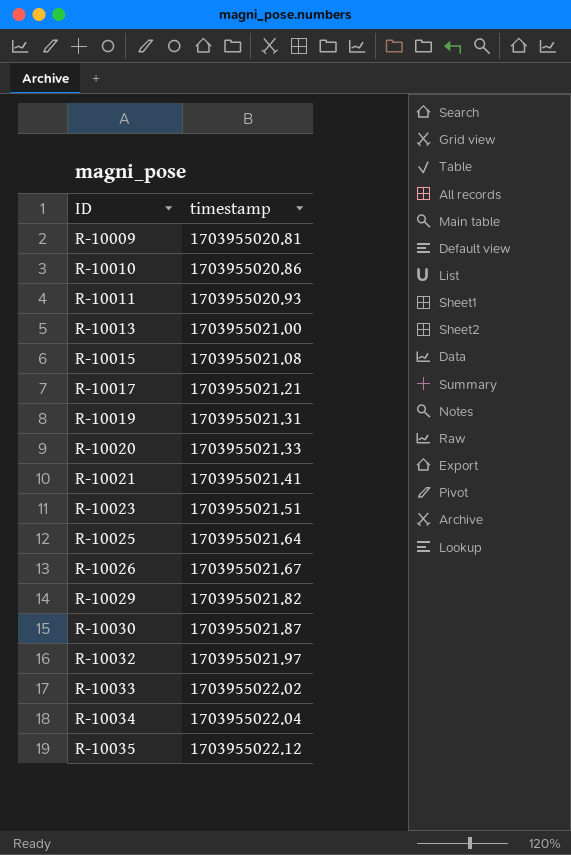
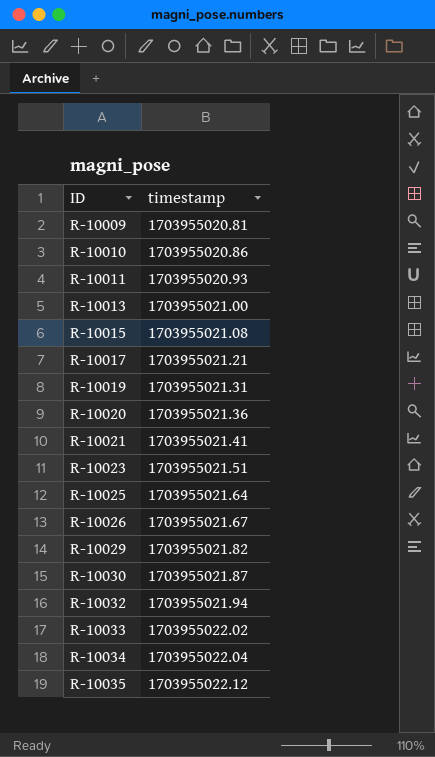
R-10020 | timestamp: 1703955021.33 -> 1703955021.36
R-10032 | timestamp: 1703955021.97 -> 1703955021.94

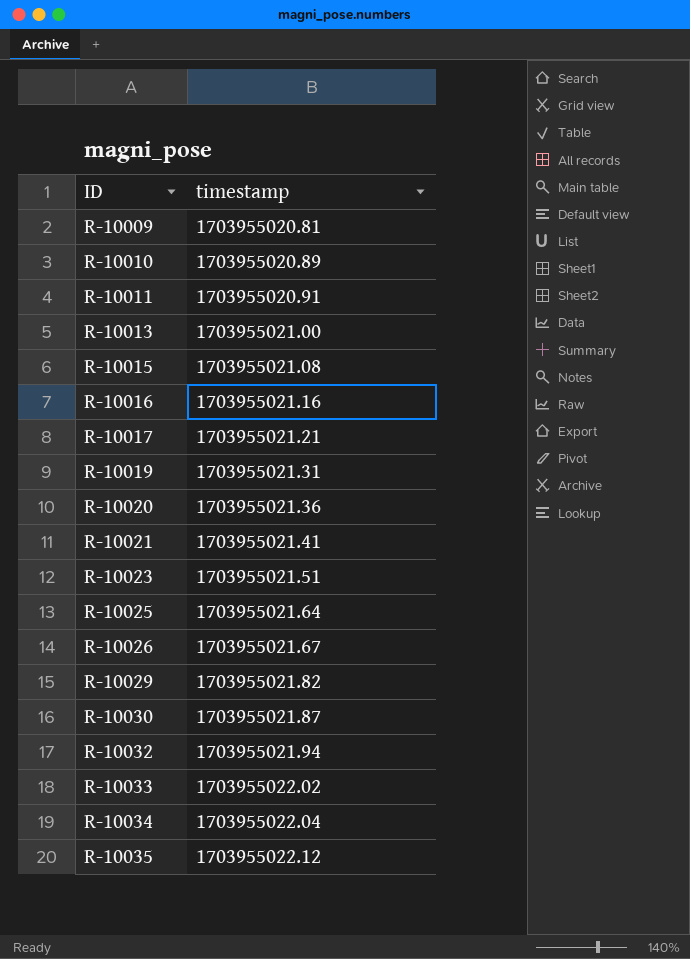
R-10010 | timestamp: 1703955020.86 -> 1703955020.89
R-10011 | timestamp: 1703955020.93 -> 1703955020.91
row R-10016: none -> 1703955021.16

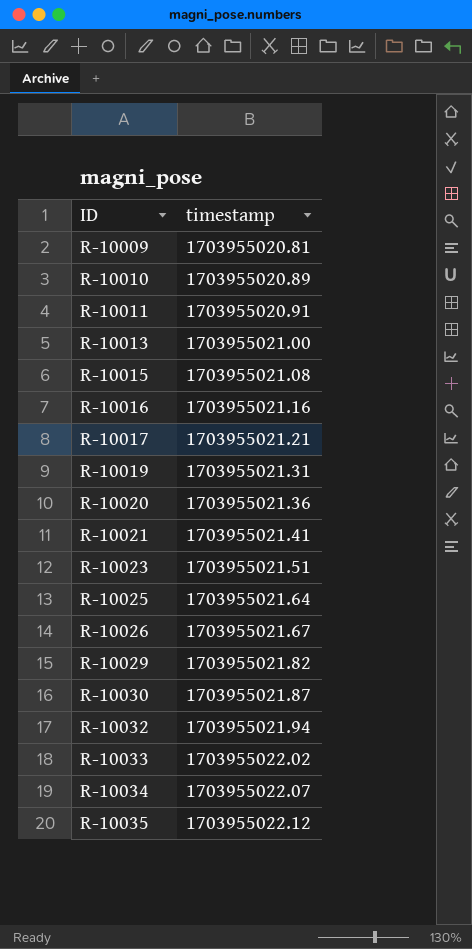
R-10034 | timestamp: 1703955022.04 -> 1703955022.07

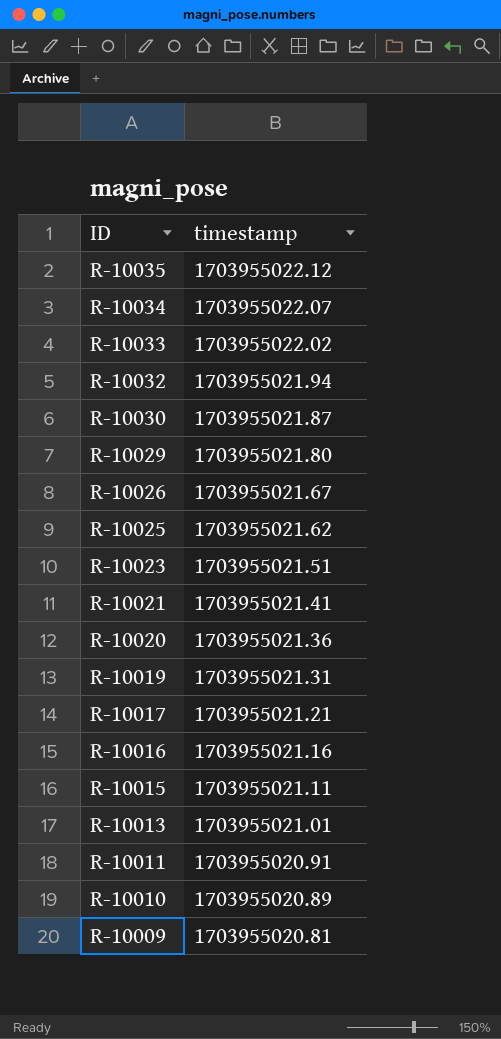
row order: ID ascending -> ID descending
R-10029 | timestamp: 1703955021.82 -> 1703955021.80
R-10025 | timestamp: 1703955021.64 -> 1703955021.62
R-10015 | timestamp: 1703955021.08 -> 1703955021.11
R-10013 | timestamp: 1703955021.00 -> 1703955021.01

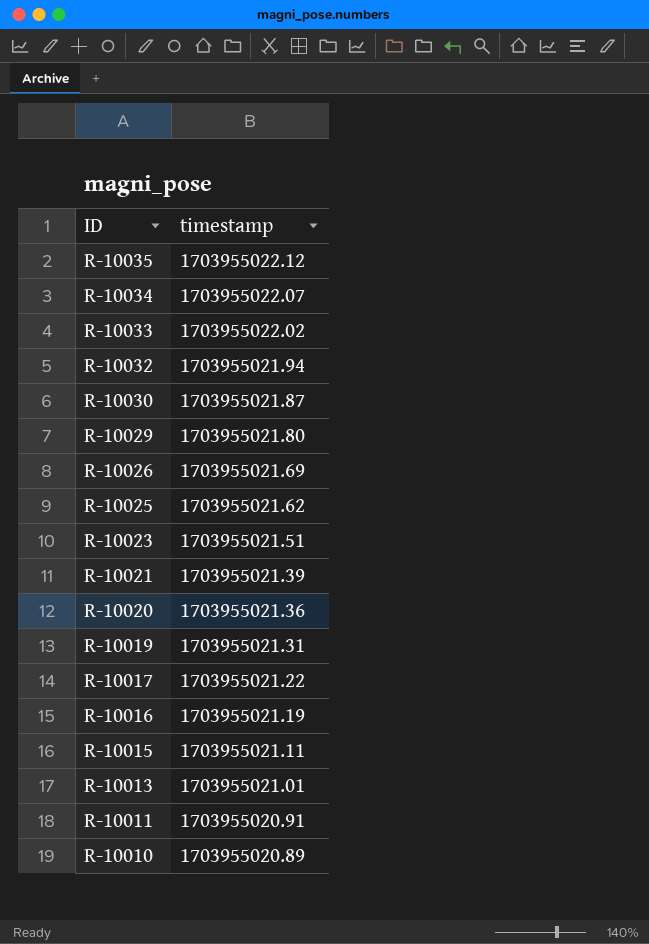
row R-10009: 1703955020.81 -> none
R-10026 | timestamp: 1703955021.67 -> 1703955021.69
R-10021 | timestamp: 1703955021.41 -> 1703955021.39
R-10017 | timestamp: 1703955021.21 -> 1703955021.22
R-10016 | timestamp: 1703955021.16 -> 1703955021.19

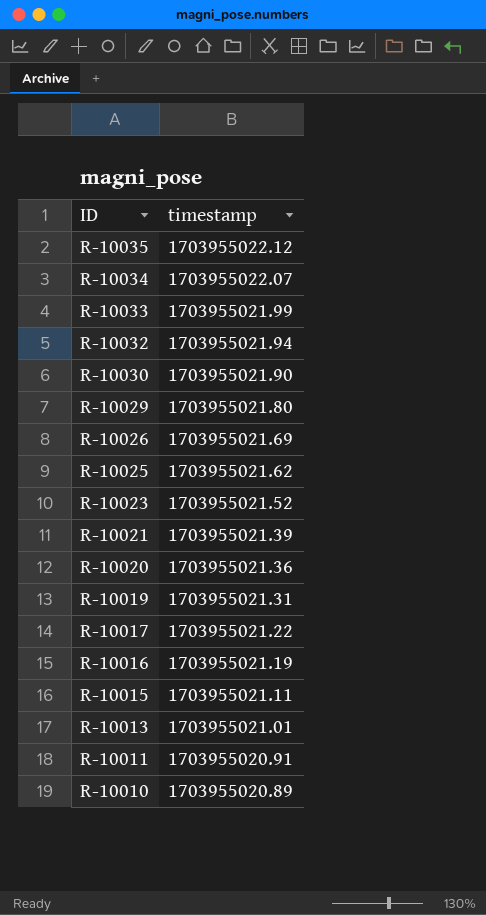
R-10033 | timestamp: 1703955022.02 -> 1703955021.99
R-10030 | timestamp: 1703955021.87 -> 1703955021.90
R-10023 | timestamp: 1703955021.51 -> 1703955021.52

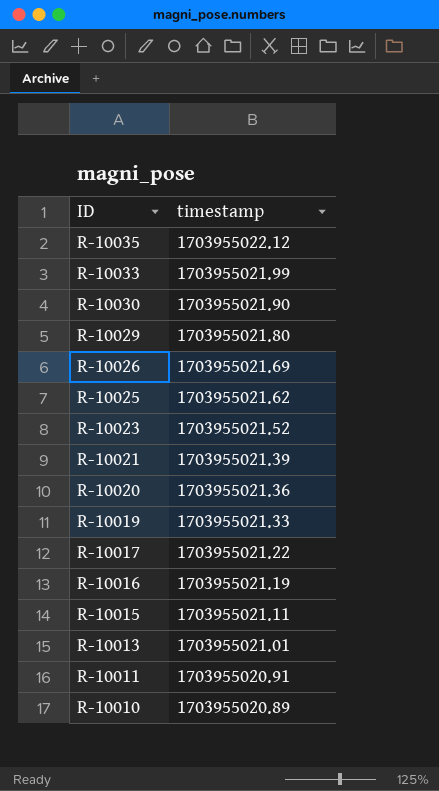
row R-10034: 1703955022.07 -> none
row R-10032: 1703955021.94 -> none
R-10019 | timestamp: 1703955021.31 -> 1703955021.33

